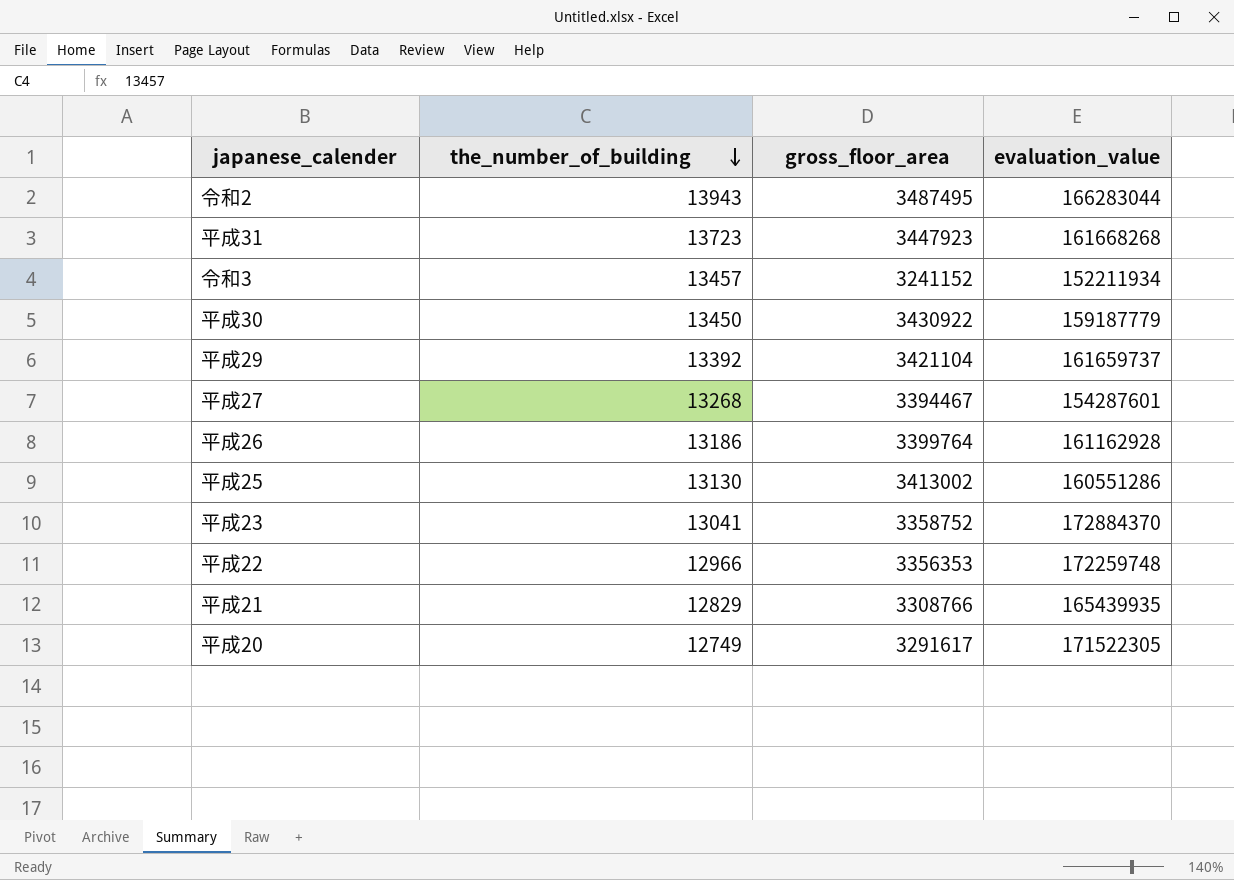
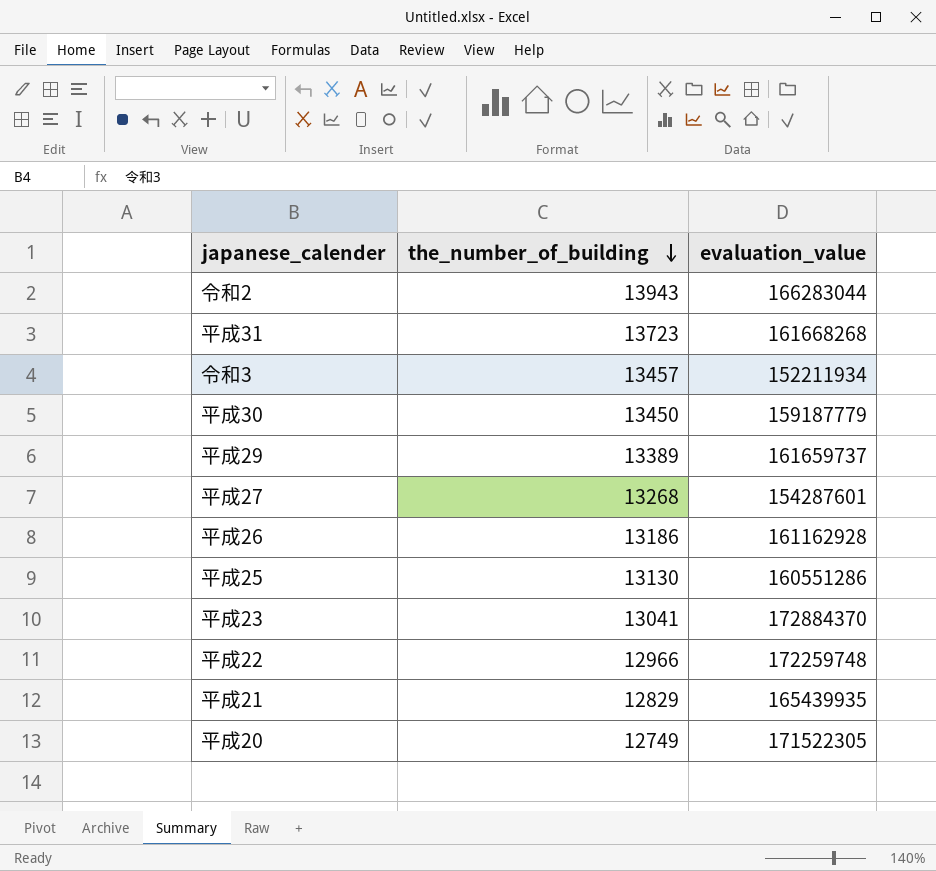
column gross_floor_area | position: 3 -> none
平成29 | the_number_of_building: 13392 -> 13389

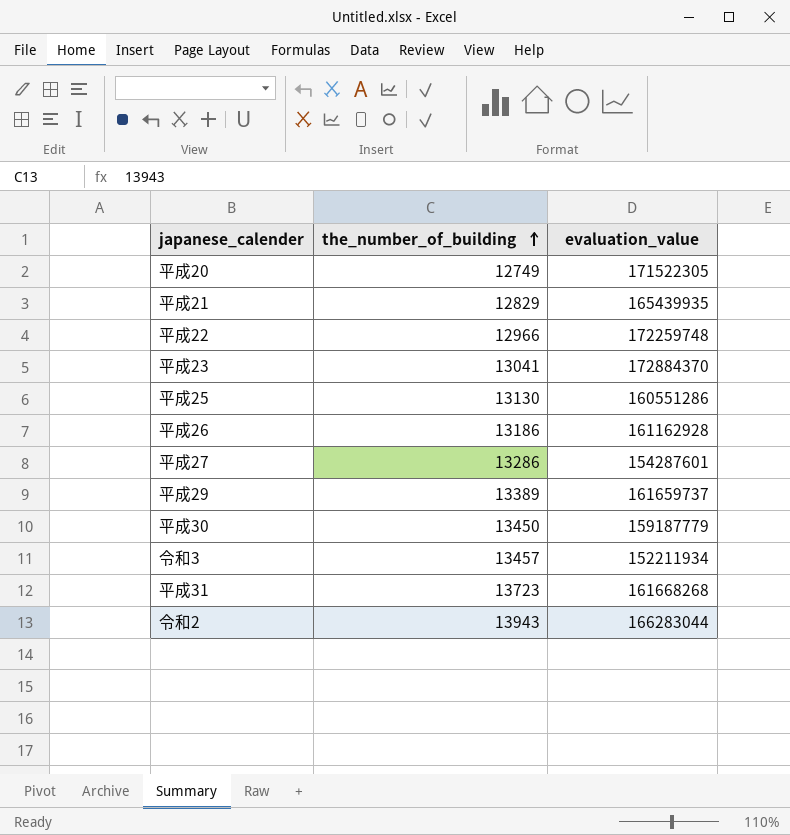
row order: the_number_of_building descending -> the_number_of_building ascending
平成27 | the_number_of_building: 13268 -> 13286

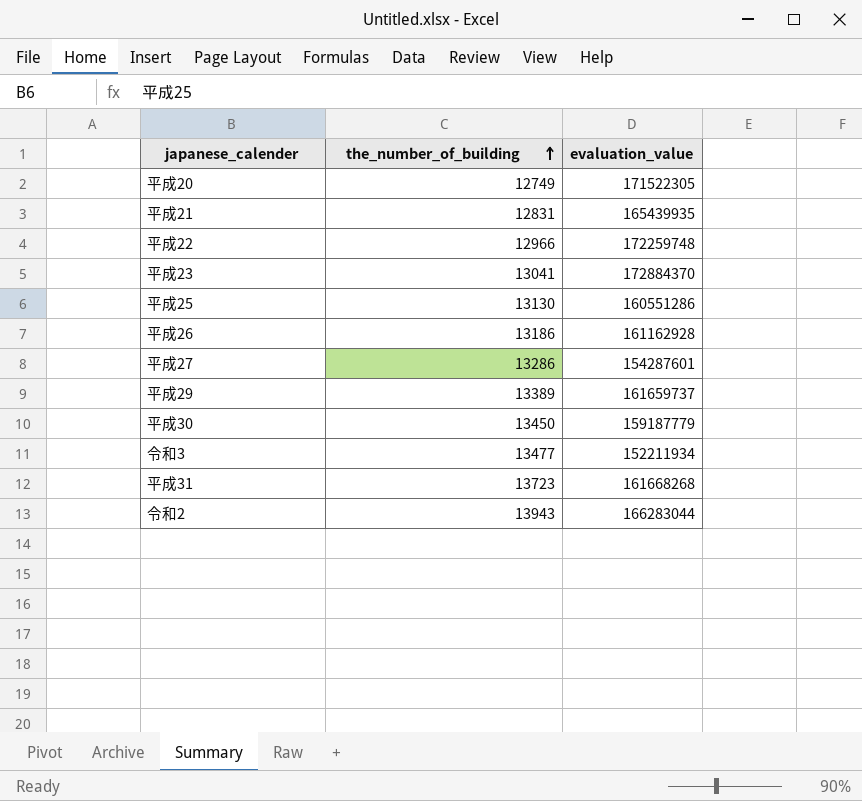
平成21 | the_number_of_building: 12829 -> 12831
令和3 | the_number_of_building: 13457 -> 13477

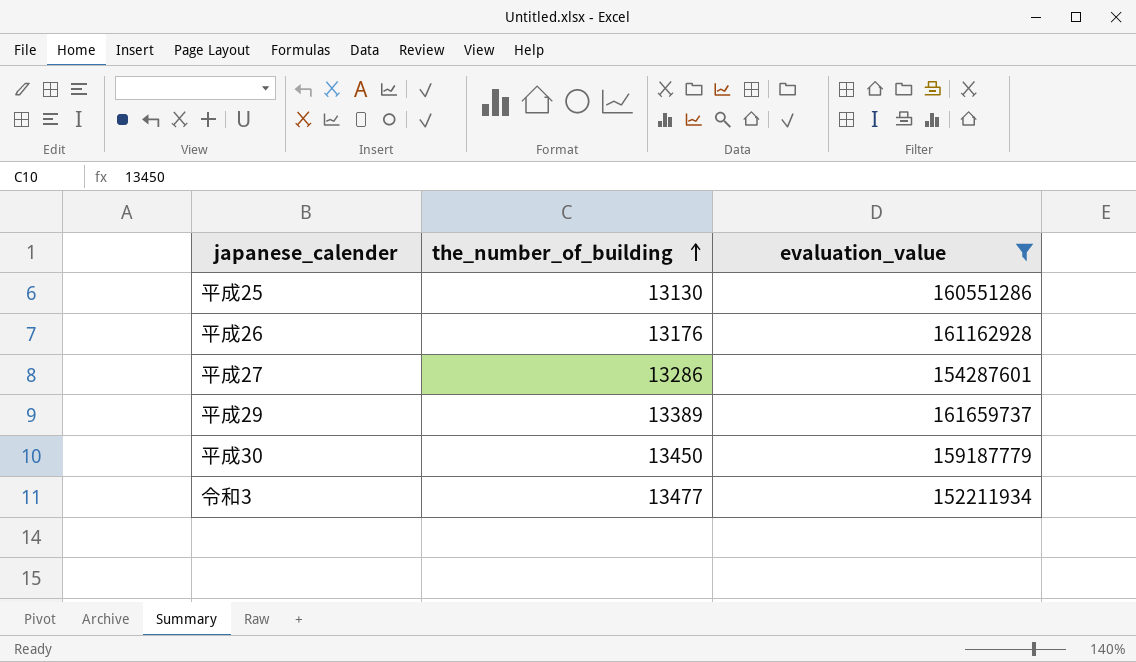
filter: none -> evaluation_value <= 161659737
平成26 | the_number_of_building: 13186 -> 13176

